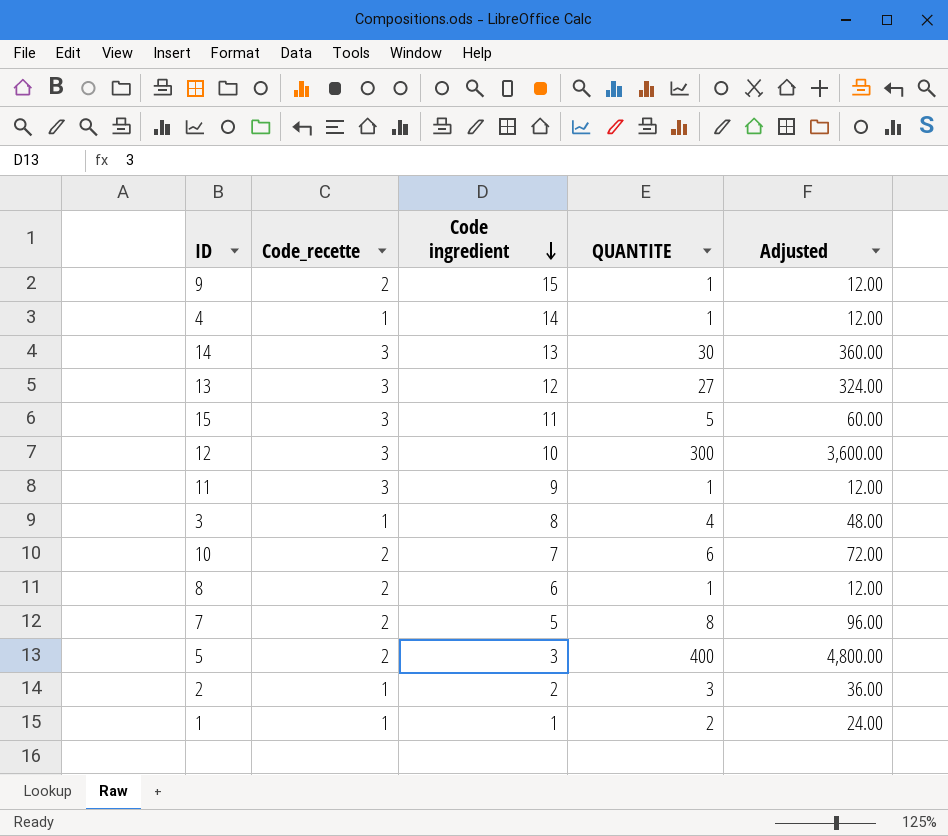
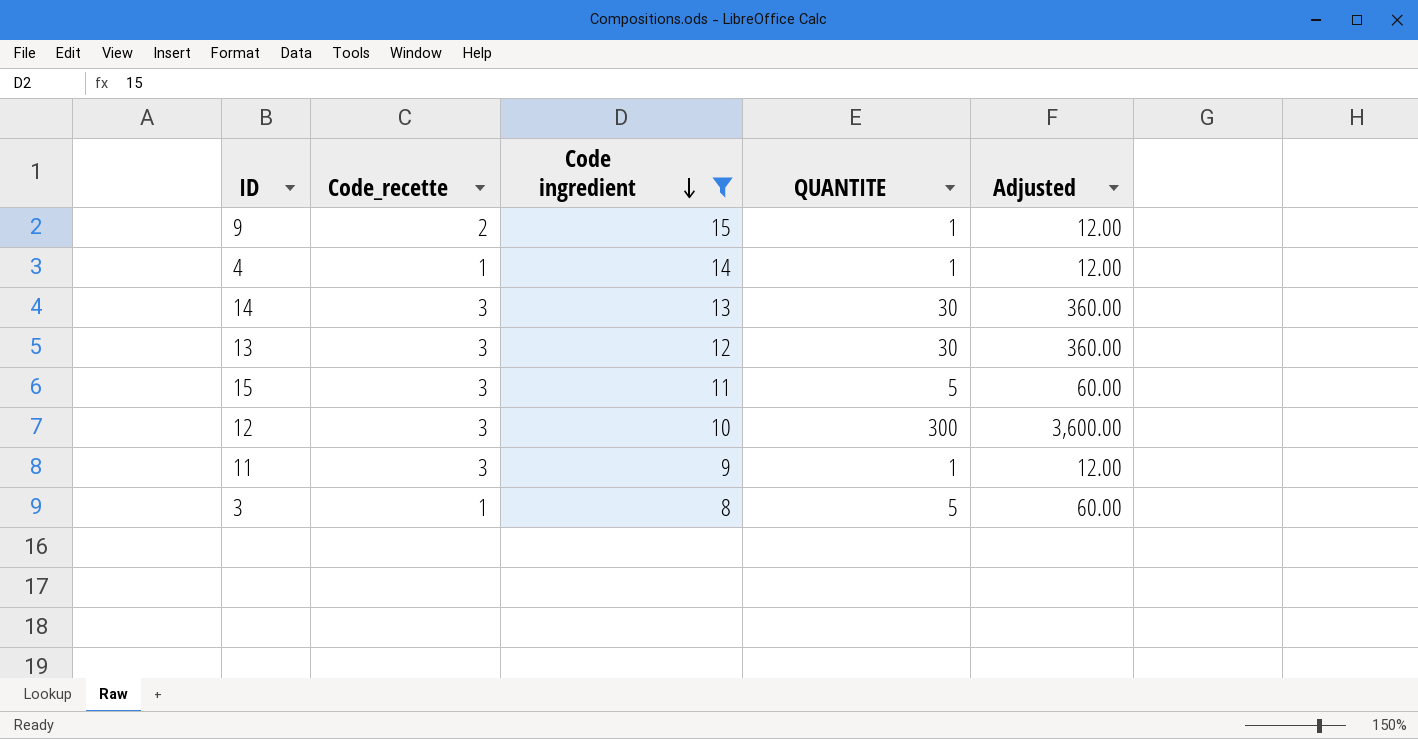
filter: none -> Code ingredient >= 8
13 | QUANTITE: 27 -> 30
13 | Adjusted: 324.00 -> 360.00
3 | QUANTITE: 4 -> 5
3 | Adjusted: 48.00 -> 60.00

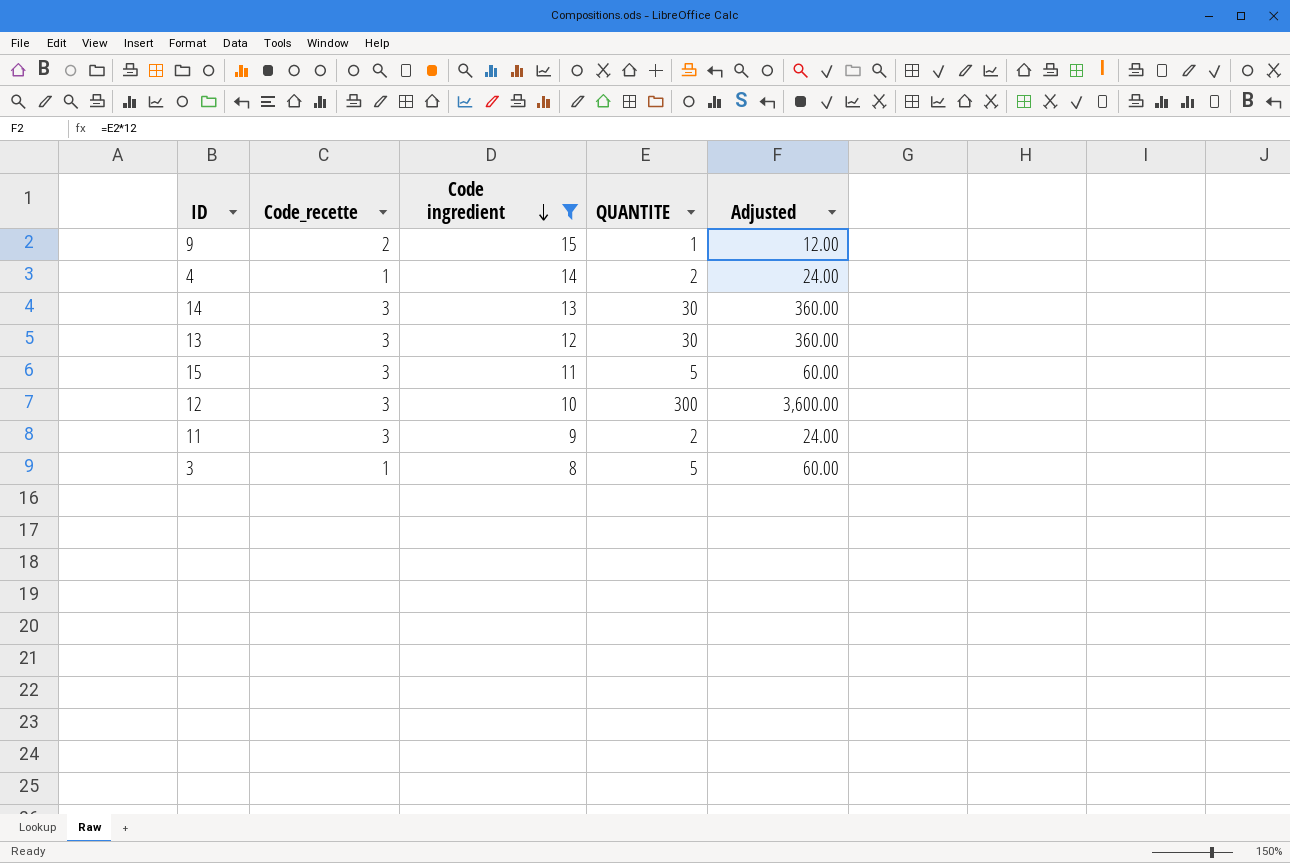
4 | QUANTITE: 1 -> 2
4 | Adjusted: 12.00 -> 24.00
11 | QUANTITE: 1 -> 2
11 | Adjusted: 12.00 -> 24.00

